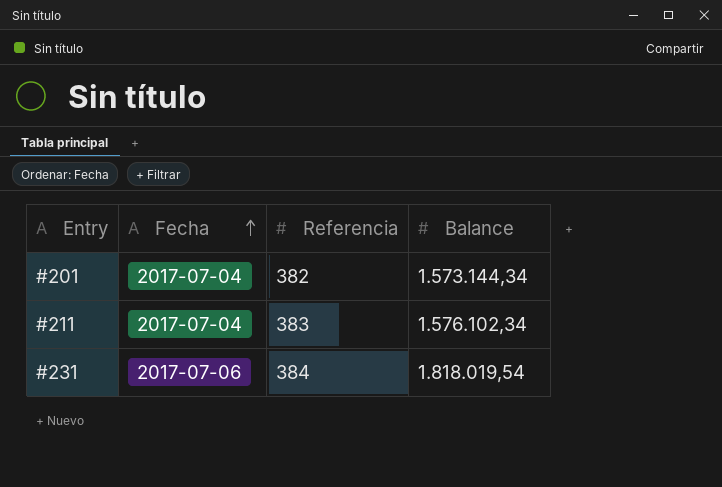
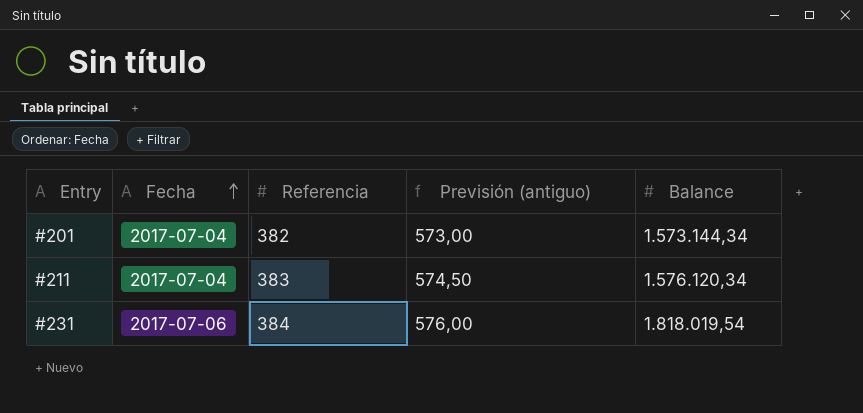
column Previsión (antiguo) | formula: none -> [Referencia] * 1,5
#211 | Balance: 1.576.102,34 -> 1.576.120,34

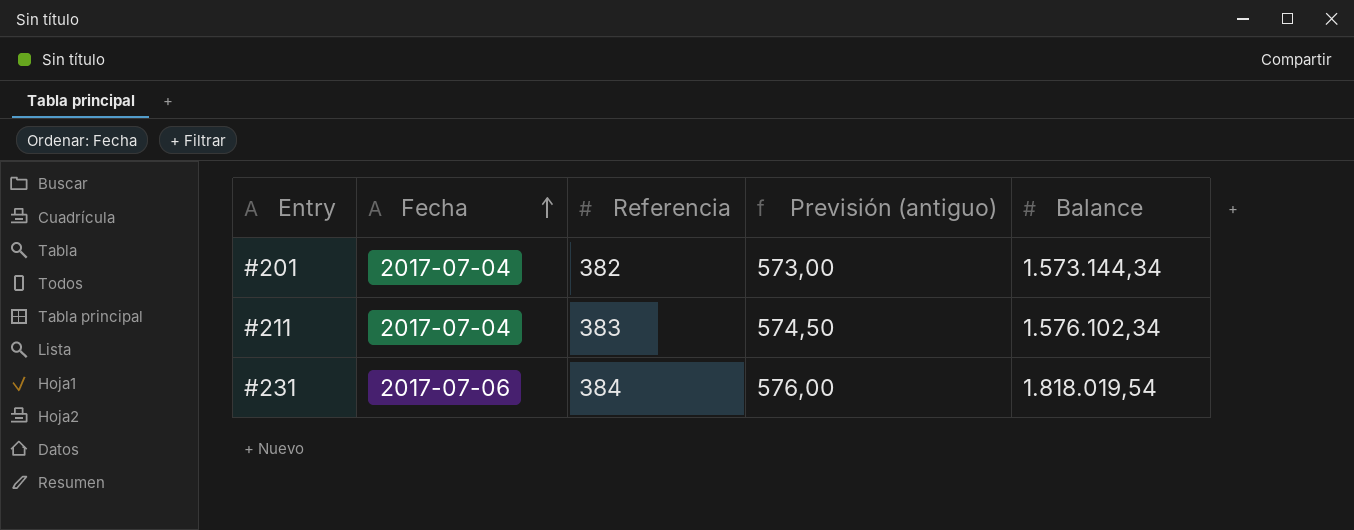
#211 | Balance: 1.576.120,34 -> 1.576.102,34

